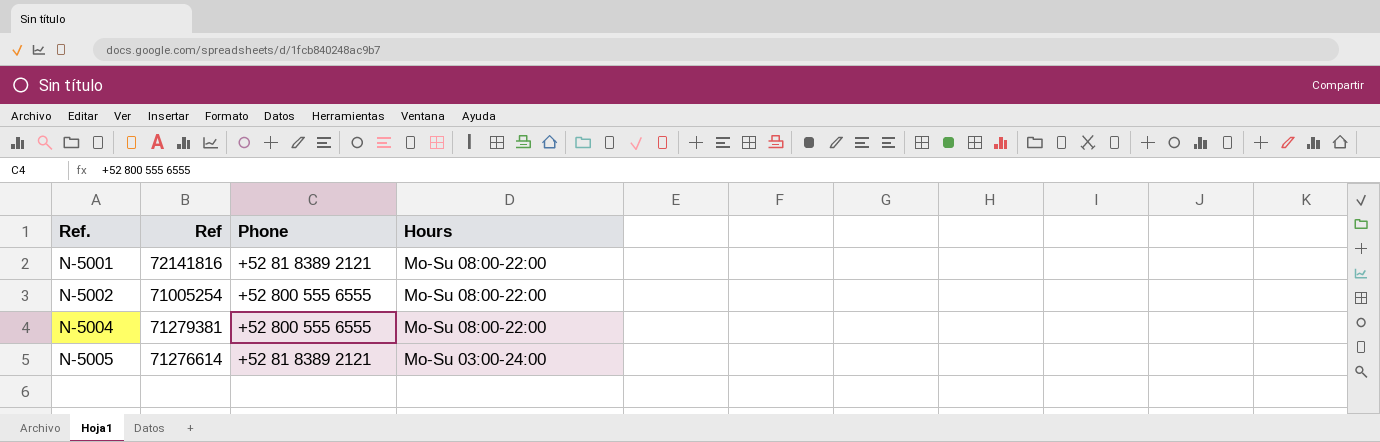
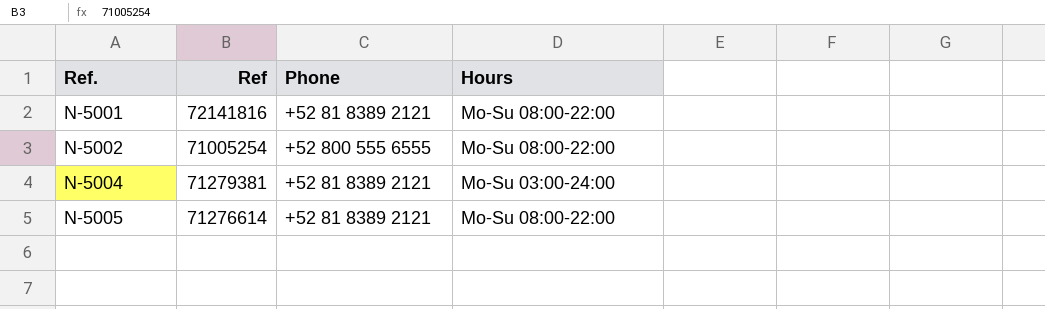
N-5004 | Phone: +52 800 555 6555 -> +52 81 8389 2121
N-5004 | Hours: Mo-Su 08:00-22:00 -> Mo-Su 03:00-24:00
N-5005 | Hours: Mo-Su 03:00-24:00 -> Mo-Su 08:00-22:00

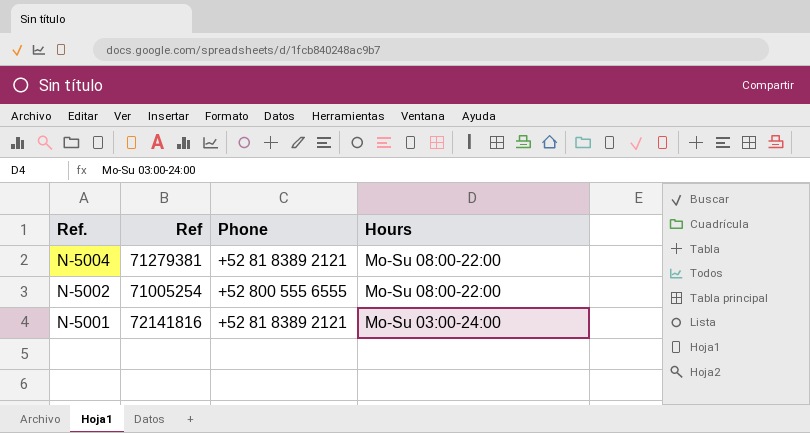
row order: Ref. ascending -> Ref. descending
row N-5005: 71276614 | +52 81 8389 2121 | Mo-Su 08:00-22:00 -> none
N-5004 | Hours: Mo-Su 03:00-24:00 -> Mo-Su 08:00-22:00
N-5001 | Hours: Mo-Su 08:00-22:00 -> Mo-Su 03:00-24:00

